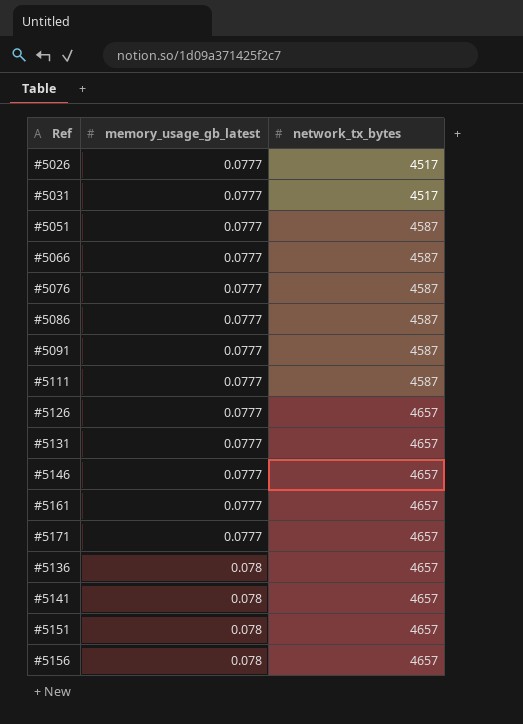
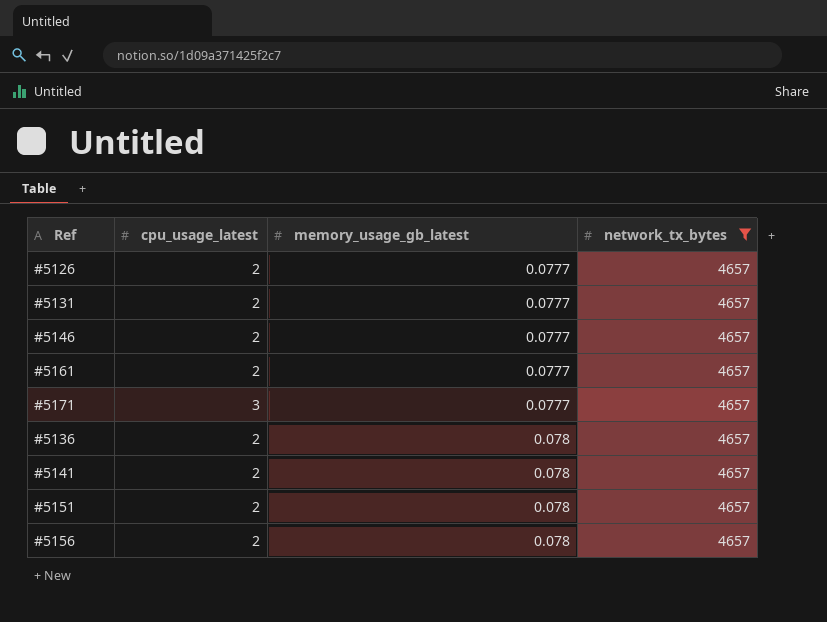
filter: none -> network_tx_bytes = 4657
column cpu_usage_latest | position: none -> 2

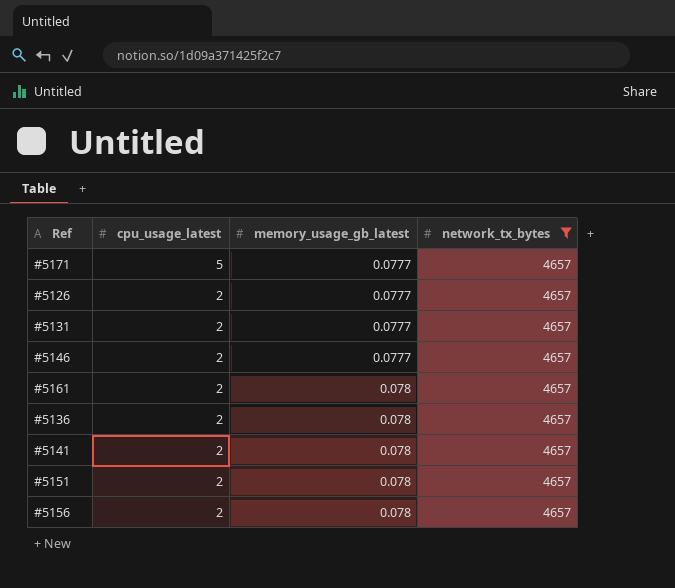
row order: memory_usage_gb_latest ascending -> cpu_usage_latest descending
#5171 | cpu_usage_latest: 3 -> 5
#5161 | memory_usage_gb_latest: 0.0777 -> 0.078

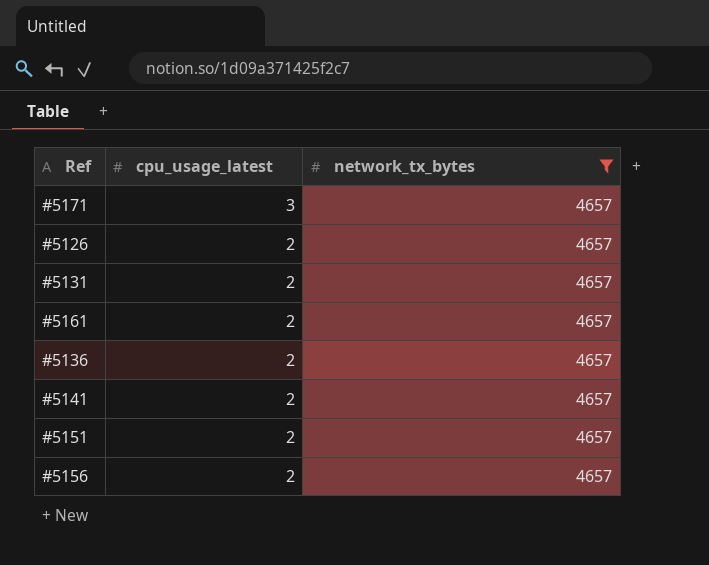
column memory_usage_gb_latest | position: 3 -> none
row #5146: 2 | 0.0777 | 4657 -> none
#5171 | cpu_usage_latest: 5 -> 3

